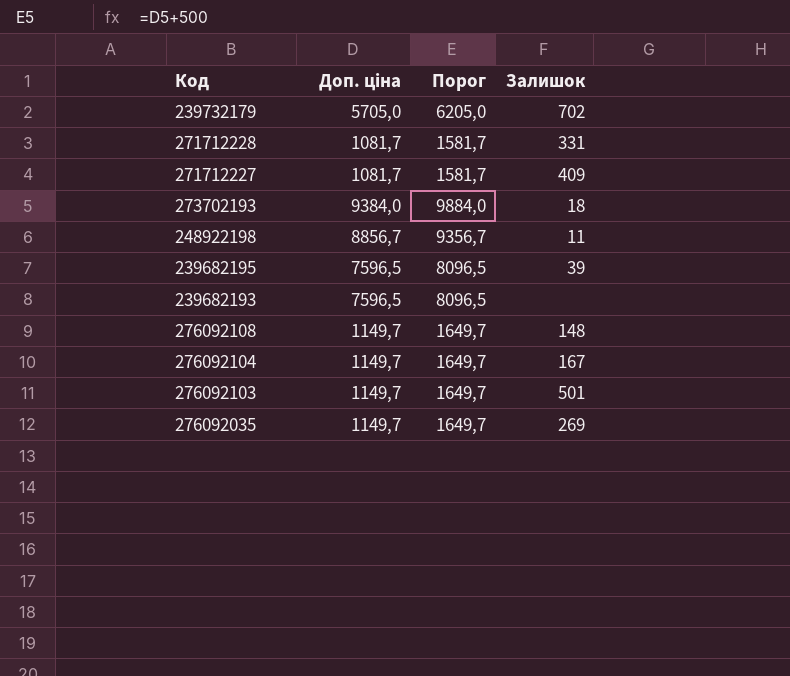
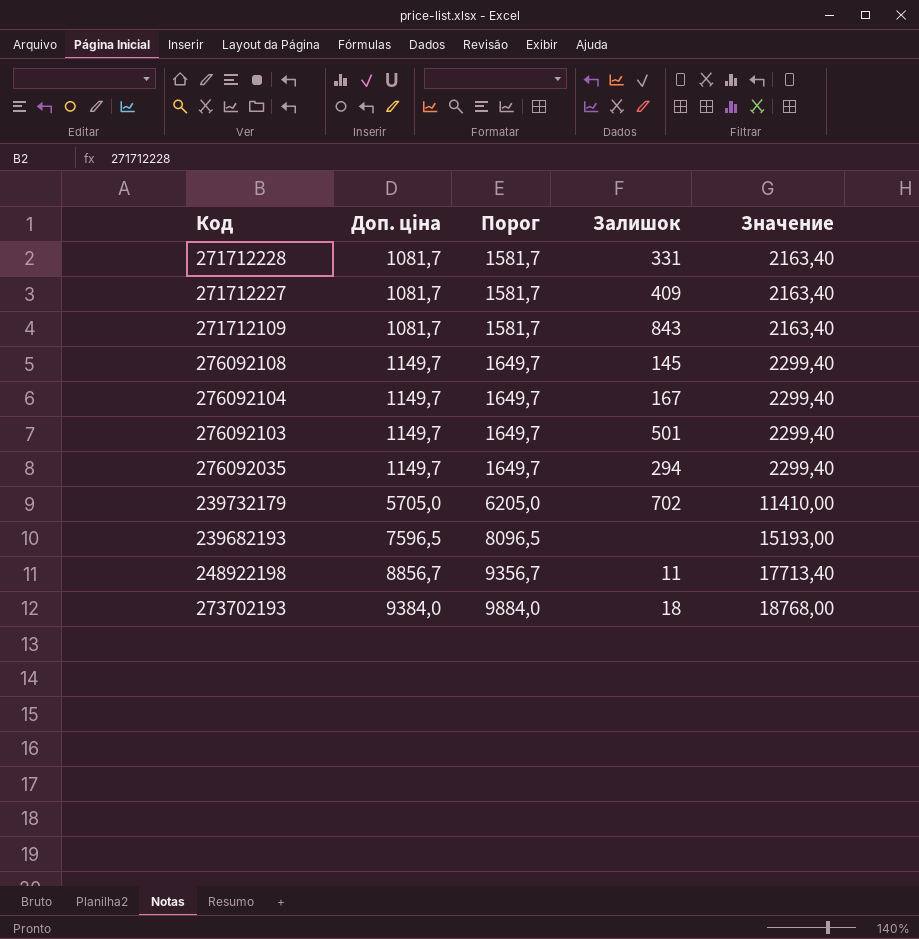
row order: none -> Доп. ціна ascending
column Значение | formula: none -> [Доп. ціна] * 2
row 239682195: 7596,5 | 8096,5 | 39 -> none
row 271712109: none -> 1081,7 | 1581,7 | 843 | 2163,40
276092108 | Залишок: 148 -> 145
276092035 | Залишок: 269 -> 294

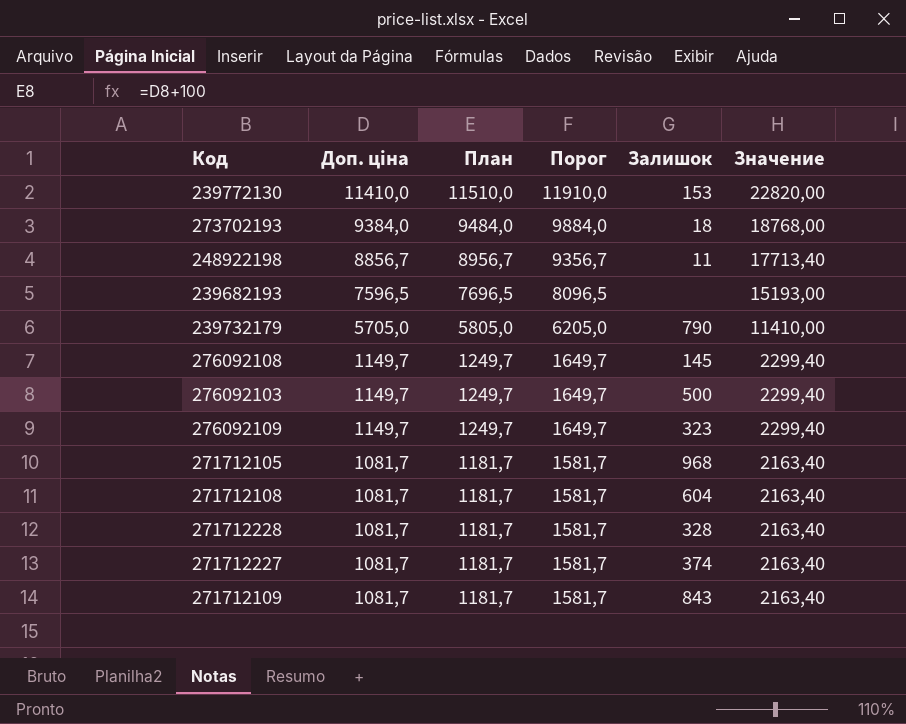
row order: Доп. ціна ascending -> Доп. ціна descending
column План | formula: none -> [Доп. ціна] + 100
row 276092104: 1149,7 | 1649,7 | 167 | 2299,40 -> none
row 276092035: 1149,7 | 1649,7 | 294 | 2299,40 -> none
row 239772130: none -> 11410,0 | 11510,0 | 11910,0 | 153 | 22820,00
239732179 | Залишок: 702 -> 790
276092103 | Залишок: 501 -> 500
row 276092109: none -> 1149,7 | 1249,7 | 1649,7 | 323 | 2299,40
row 271712105: none -> 1081,7 | 1181,7 | 1581,7 | 968 | 2163,40
row 271712108: none -> 1081,7 | 1181,7 | 1581,7 | 604 | 2163,40
271712228 | Залишок: 331 -> 328
271712227 | Залишок: 409 -> 374

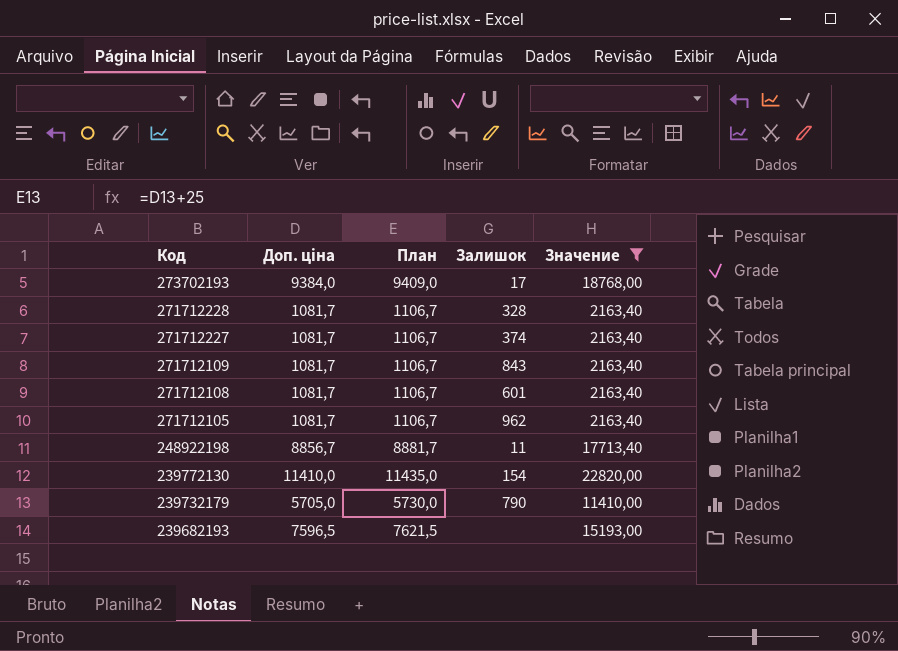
filter: none -> Значение != 2299,40
row order: Доп. ціна descending -> Код descending
column Порог | formula: [Доп. ціна] + 500 -> none
column План | formula: [Доп. ціна] + 100 -> [Доп. ціна] + 25
273702193 | Залишок: 18 -> 17
271712108 | Залишок: 604 -> 601
271712105 | Залишок: 968 -> 962
239772130 | Залишок: 153 -> 154

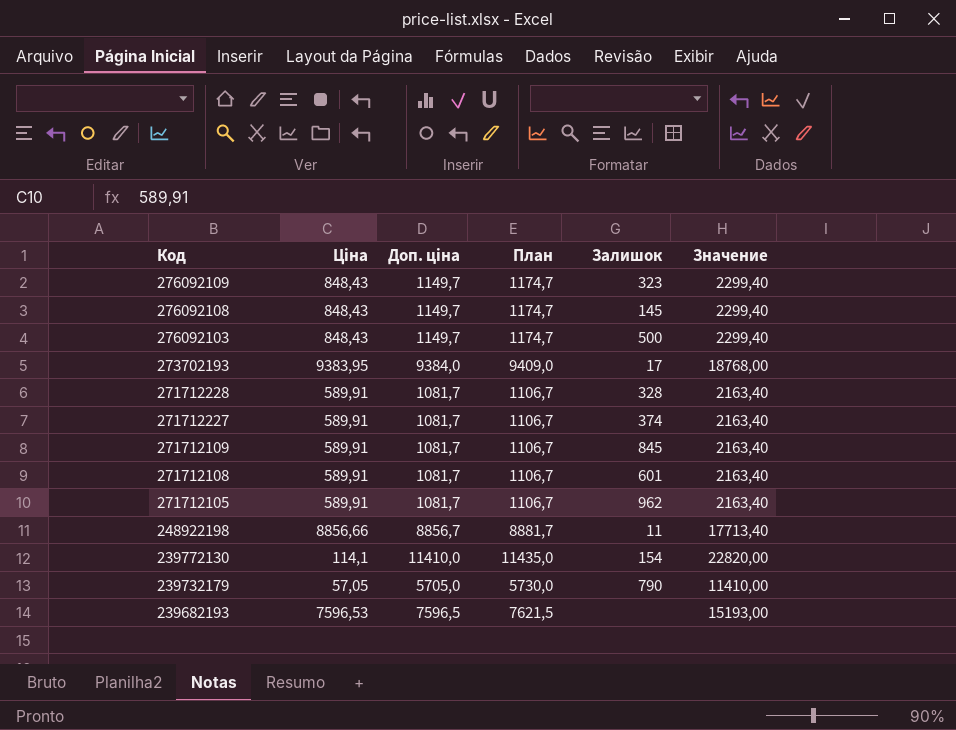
filter: Значение != 2299,40 -> none
column Ціна | position: none -> 2
271712109 | Залишок: 843 -> 845

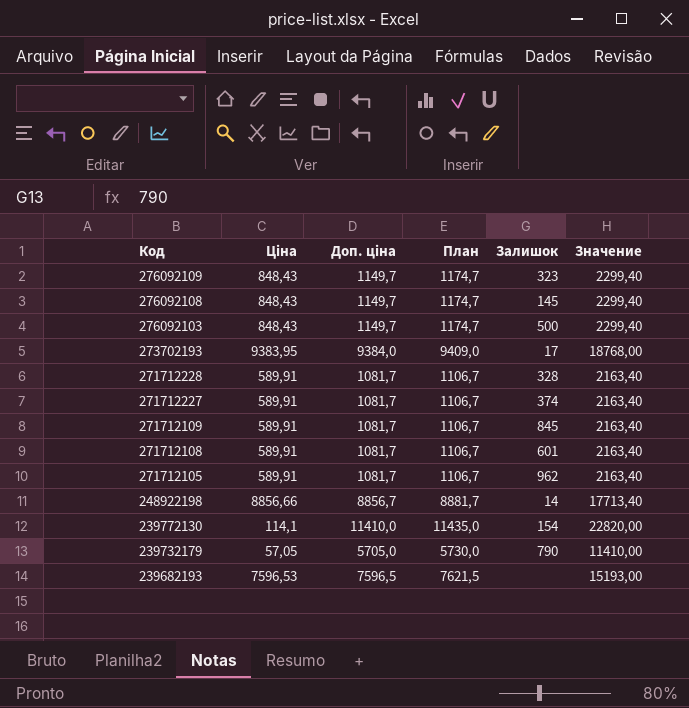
248922198 | Залишок: 11 -> 14

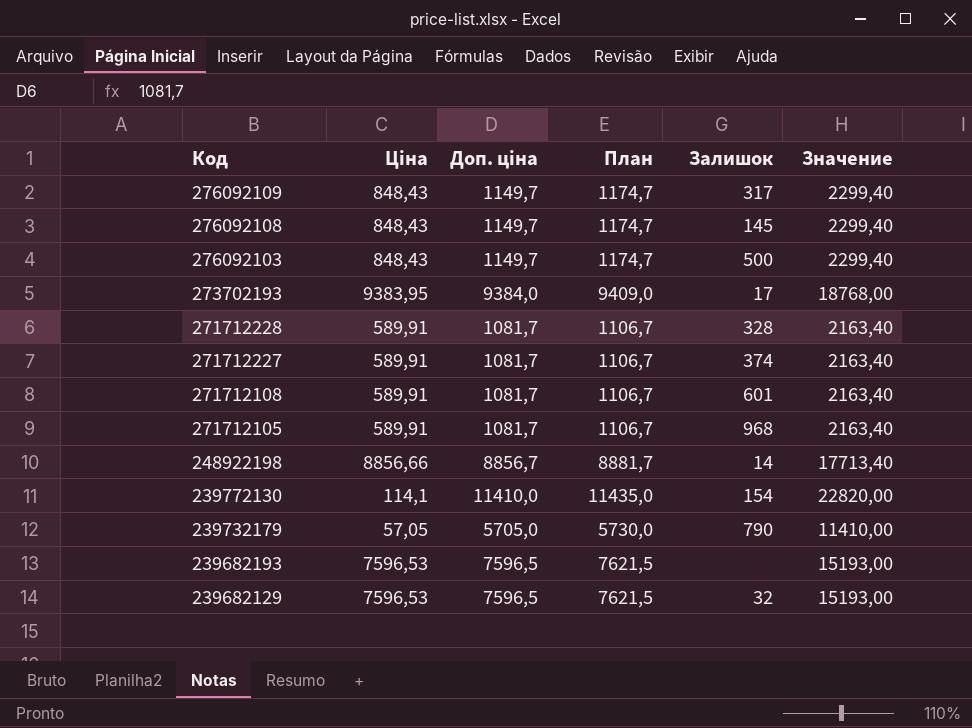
row 271712109: 589,91 | 1081,7 | 1106,7 | 845 | 2163,40 -> none
276092109 | Залишок: 323 -> 317
271712105 | Залишок: 962 -> 968
row 239682129: none -> 7596,53 | 7596,5 | 7621,5 | 32 | 15193,00

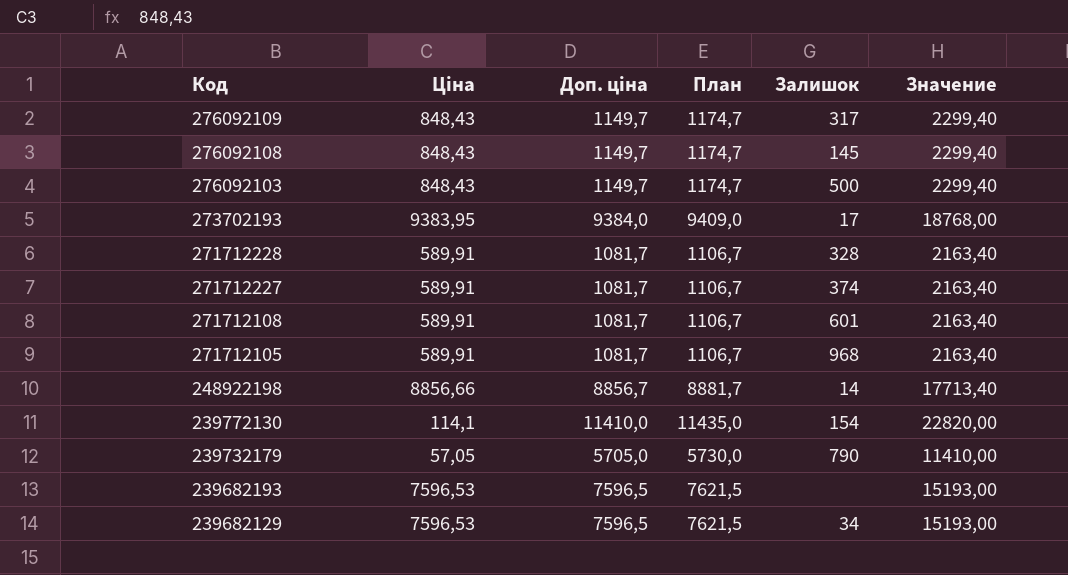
239682129 | Залишок: 32 -> 34

